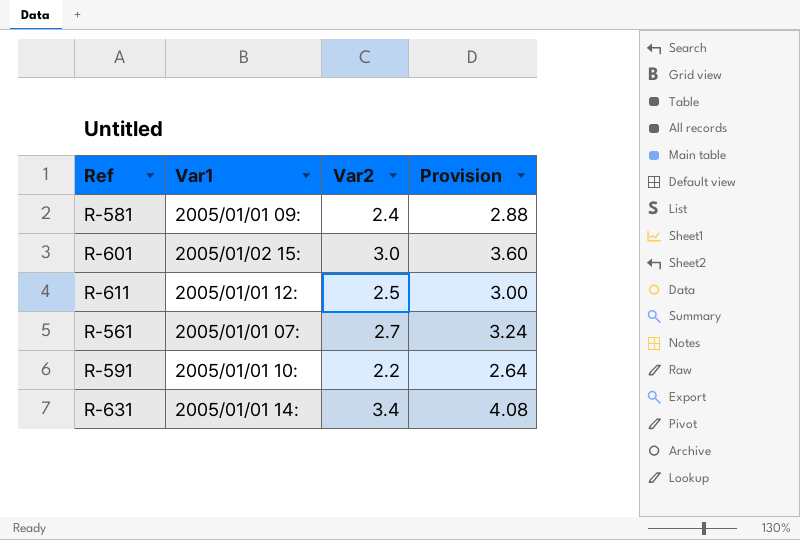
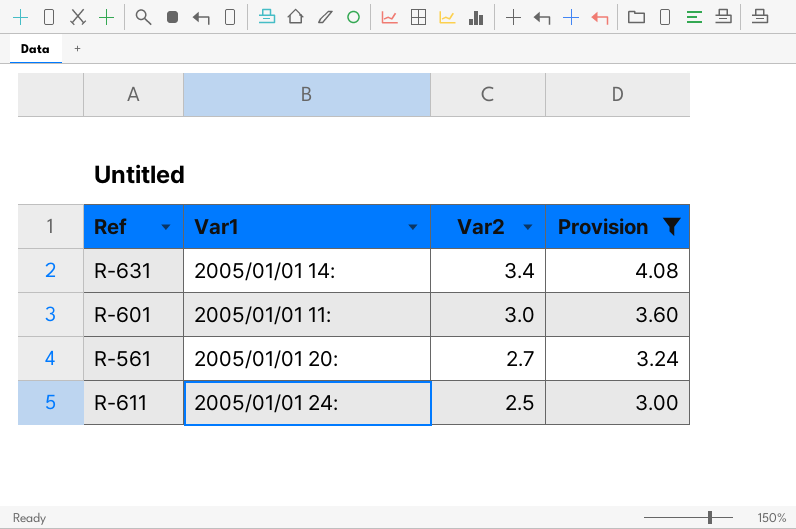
filter: none -> Provision >= 3.00
row order: none -> Var2 descending
R-601 | Var1: 2005/01/02 15: -> 2005/01/01 11:
R-561 | Var1: 2005/01/01 07: -> 2005/01/01 20:
R-611 | Var1: 2005/01/01 12: -> 2005/01/01 24:

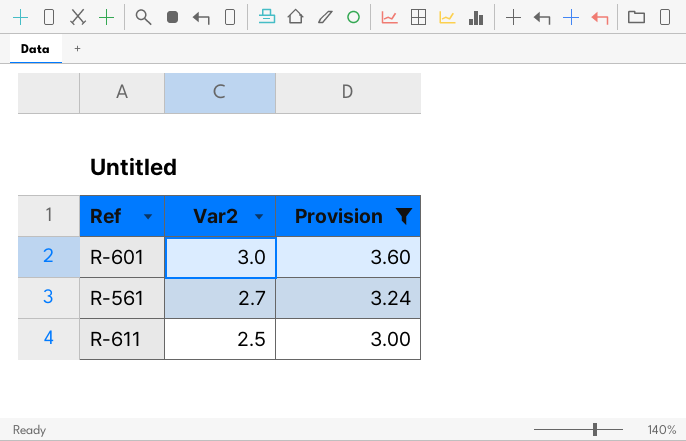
column Var1 | position: 2 -> none
row R-631: 2005/01/01 14: | 3.4 | 4.08 -> none

